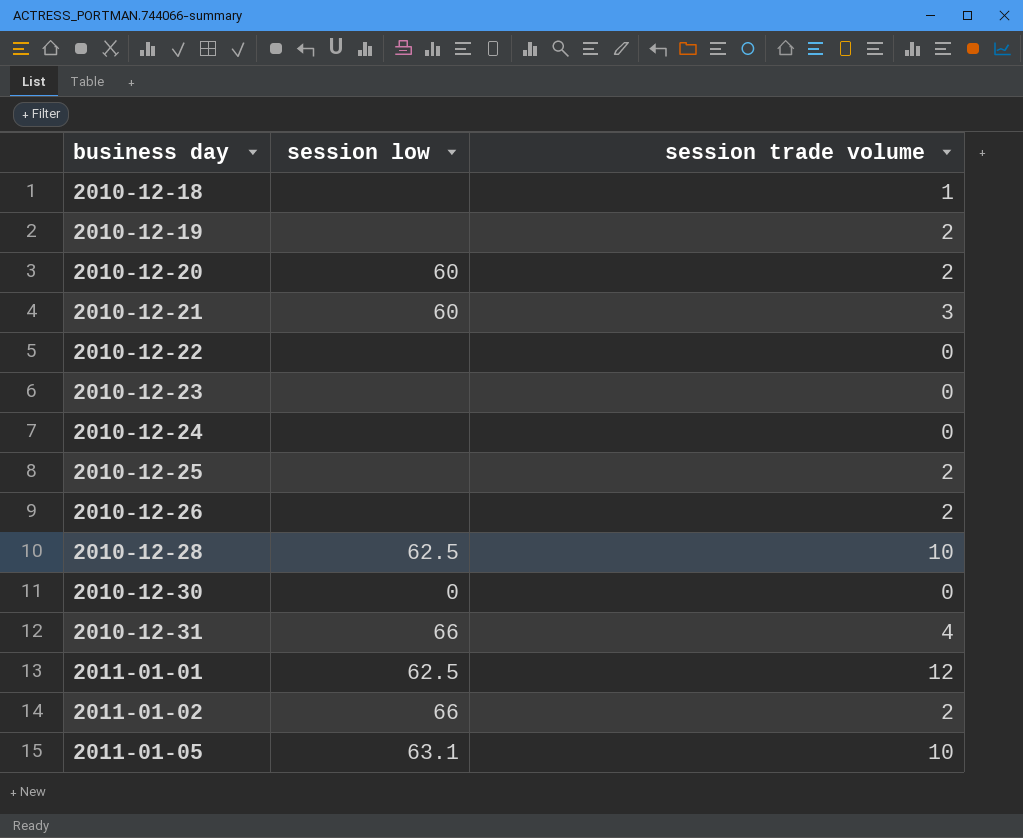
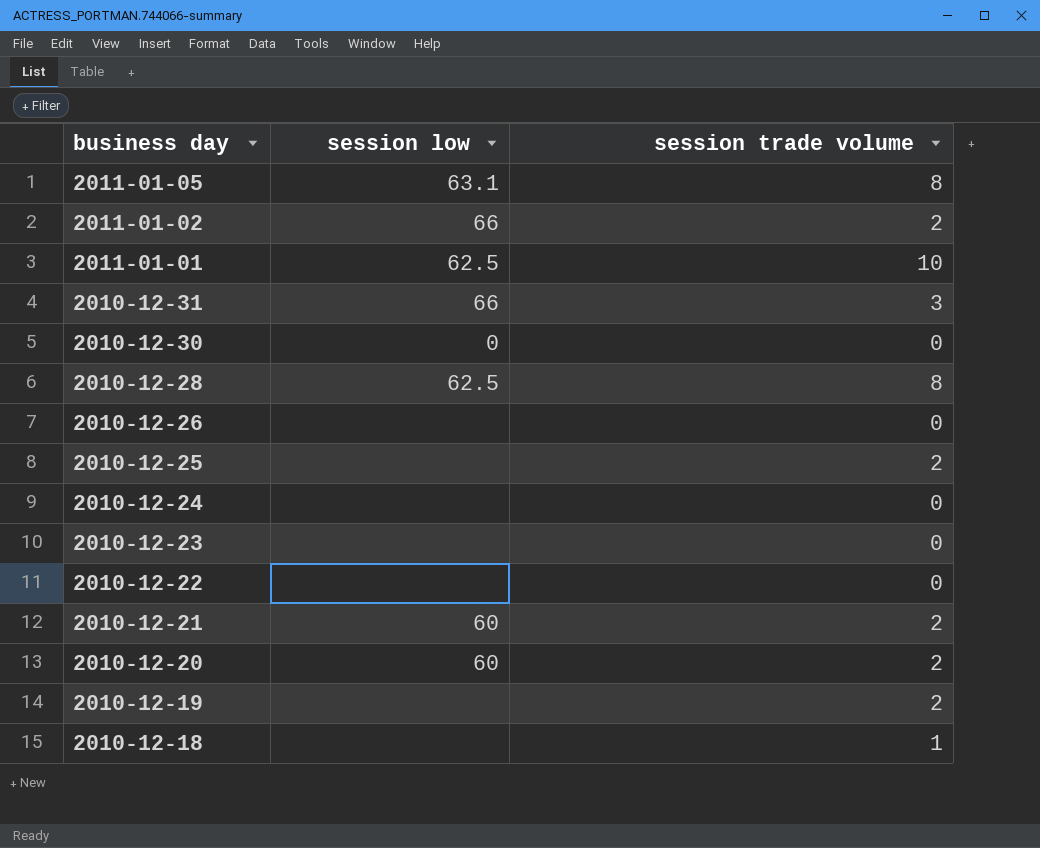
row order: business day ascending -> business day descending
2011-01-05 | session trade volume: 10 -> 8
2011-01-01 | session trade volume: 12 -> 10
2010-12-31 | session trade volume: 4 -> 3
2010-12-28 | session trade volume: 10 -> 8
2010-12-26 | session trade volume: 2 -> 0
2010-12-21 | session trade volume: 3 -> 2

